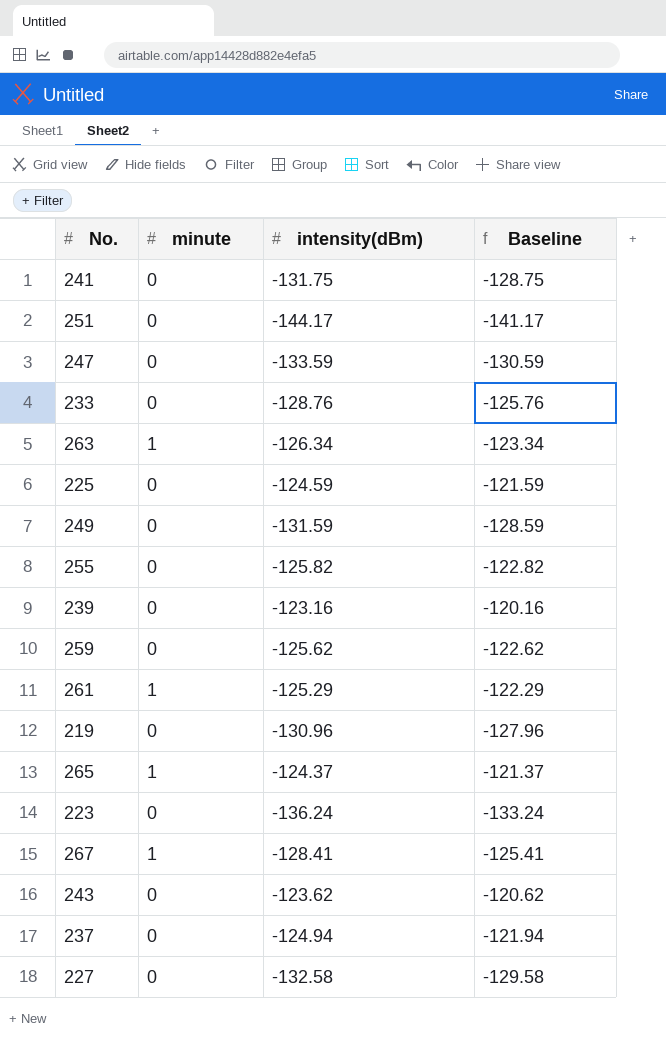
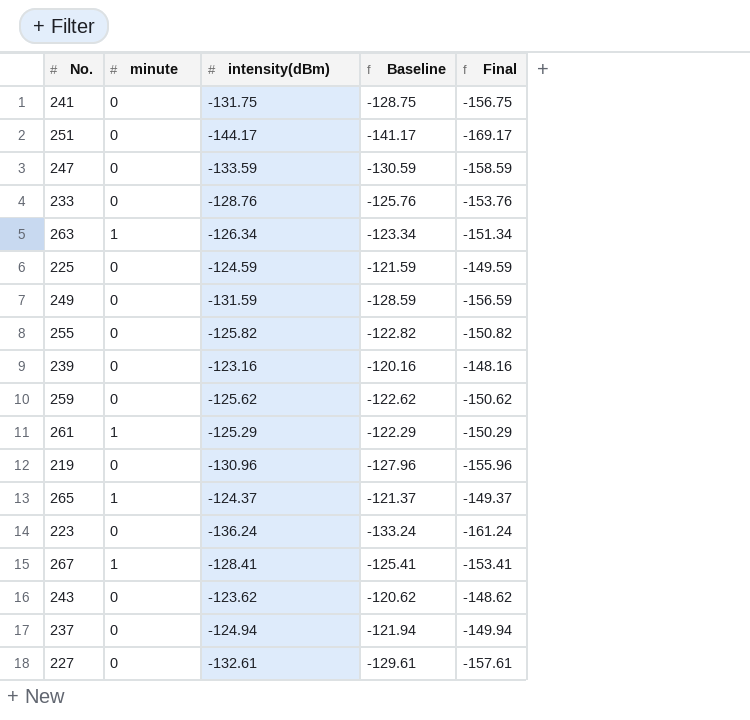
column Final | formula: none -> [intensity(dBm)] - 25
227 | intensity(dBm): -132.58 -> -132.61
227 | Baseline: -129.58 -> -129.61

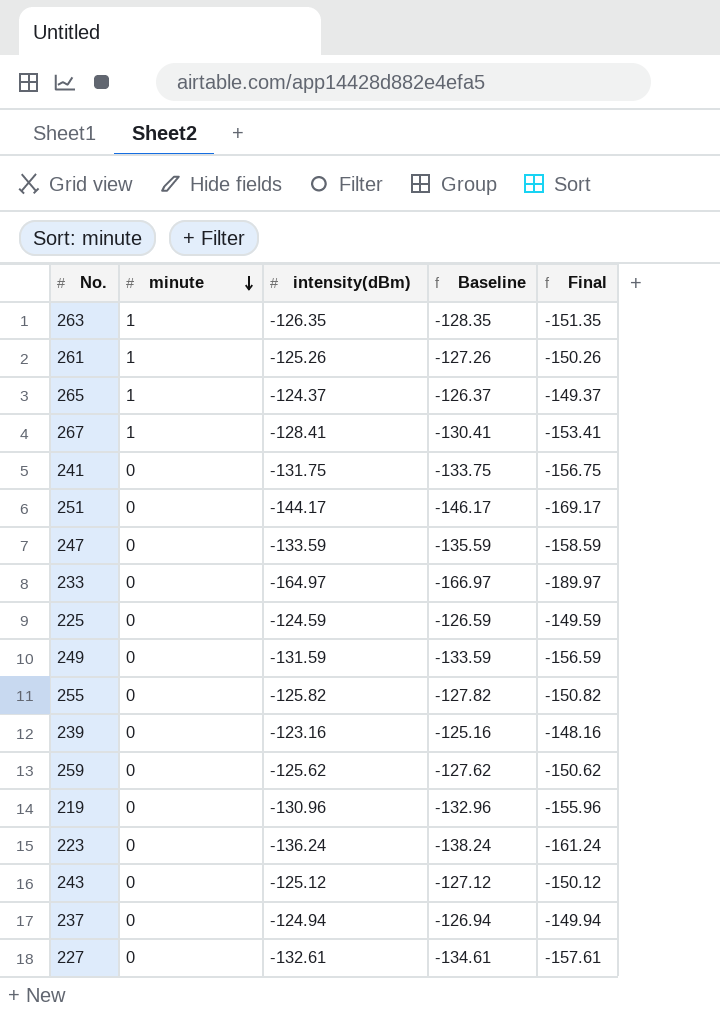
row order: none -> minute descending
column Baseline | formula: [intensity(dBm)] + 3 -> [intensity(dBm)] - 2
263 | intensity(dBm): -126.34 -> -126.35
263 | Final: -151.34 -> -151.35
261 | intensity(dBm): -125.29 -> -125.26
261 | Final: -150.29 -> -150.26
233 | intensity(dBm): -128.76 -> -164.97
233 | Final: -153.76 -> -189.97
243 | intensity(dBm): -123.62 -> -125.12
243 | Final: -148.62 -> -150.12

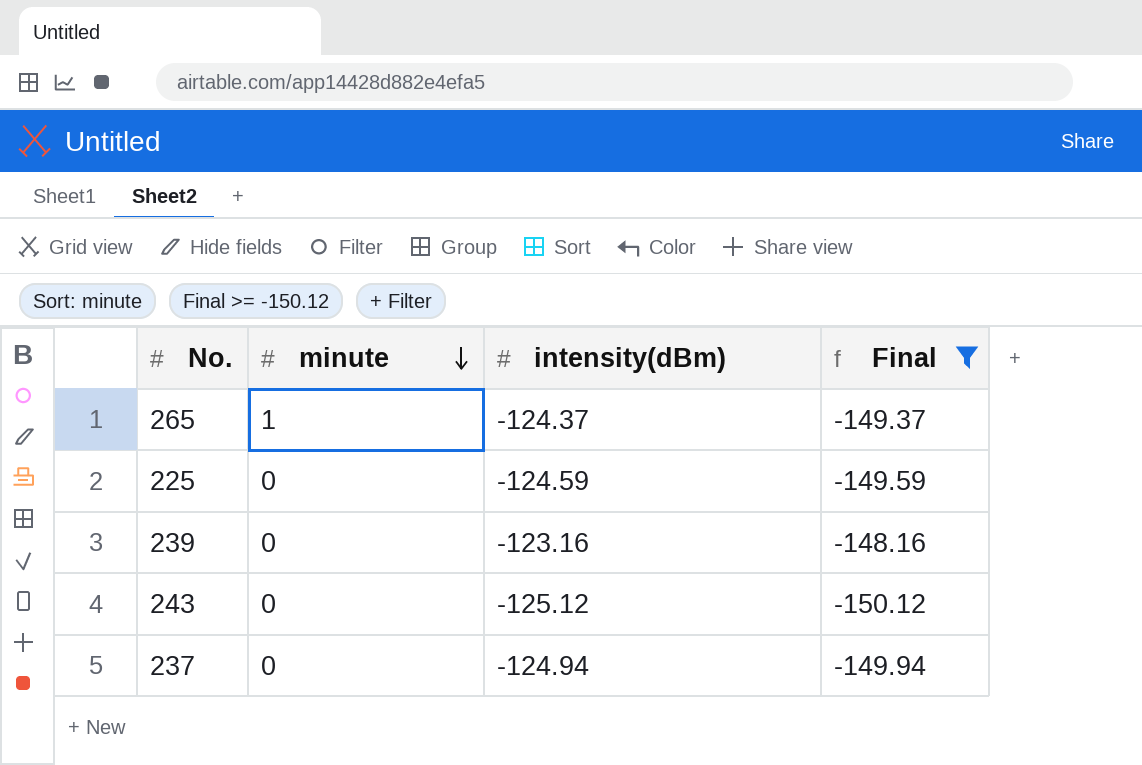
filter: none -> Final >= -150.12
column Baseline | formula: [intensity(dBm)] - 2 -> none

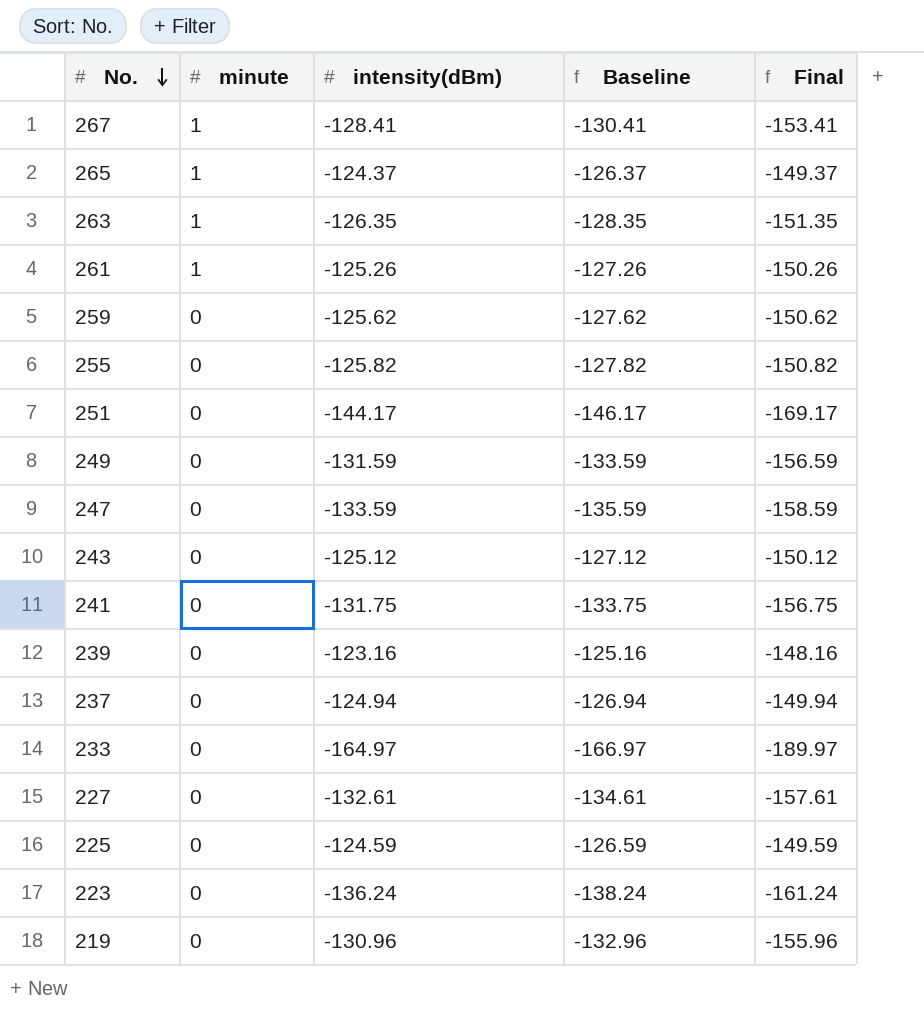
filter: Final >= -150.12 -> none
row order: minute descending -> No. descending
column Baseline | formula: none -> [intensity(dBm)] - 2

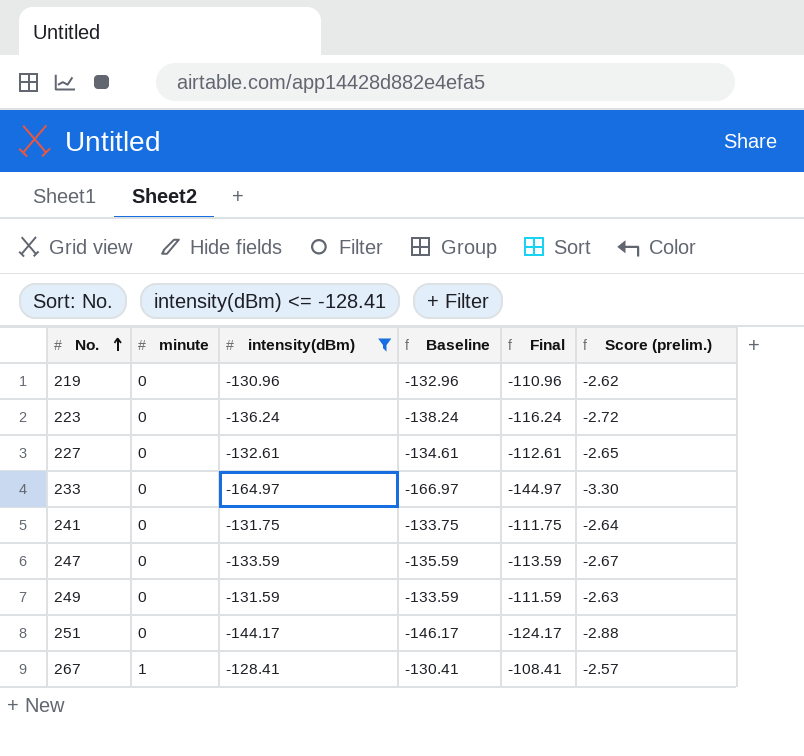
filter: none -> intensity(dBm) <= -128.41
row order: No. descending -> No. ascending
column Final | formula: [intensity(dBm)] - 25 -> [intensity(dBm)] + 20
column Score (prelim.) | formula: none -> [intensity(dBm)] * 0.02

